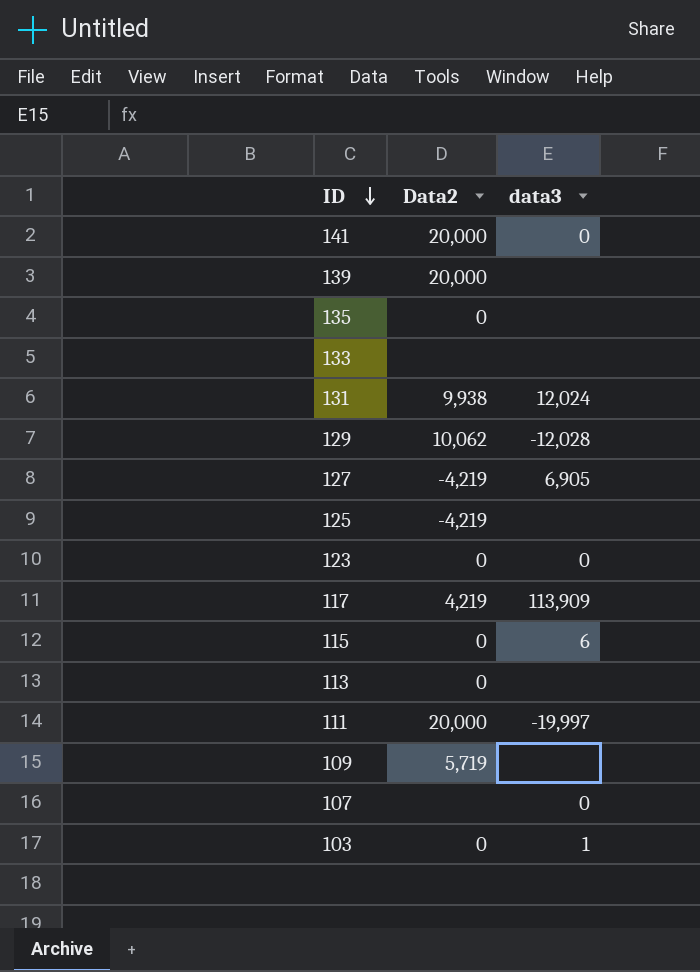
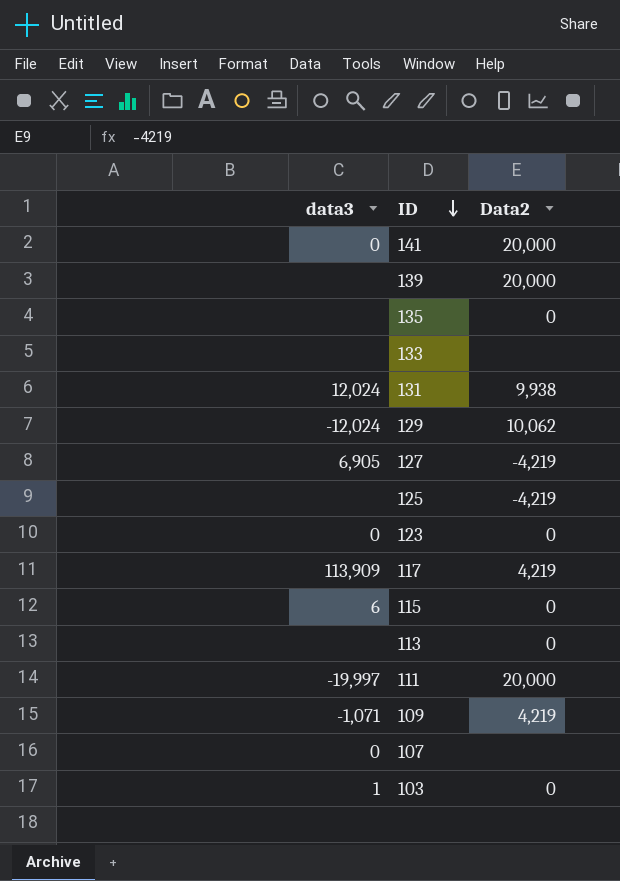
column data3 | position: 3 -> 1
129 | data3: -12,028 -> -12,024
109 | data3: none -> -1,071
109 | Data2: 5,719 -> 4,219

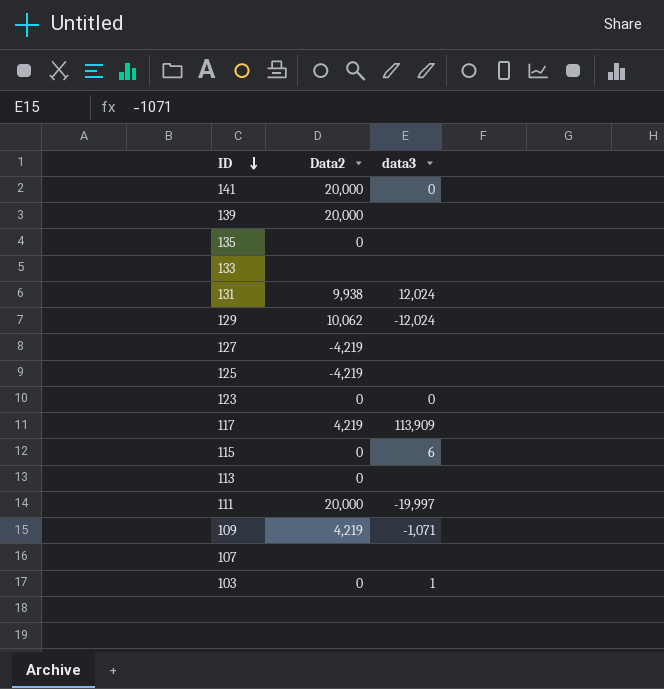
column data3 | position: 1 -> 3
127 | data3: 6,905 -> none
107 | data3: 0 -> none

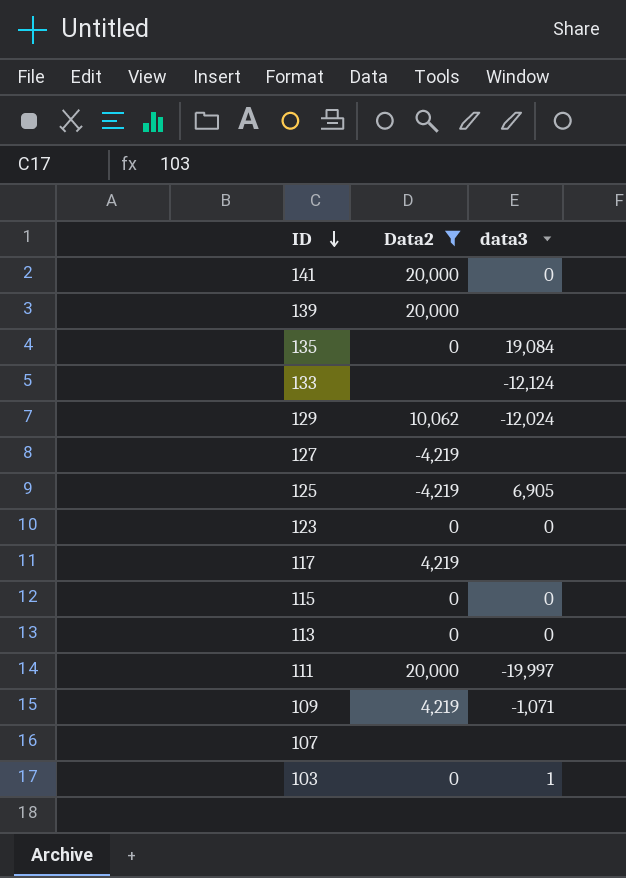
filter: none -> Data2 != 9,938
135 | data3: none -> 19,084
133 | data3: none -> -12,124
125 | data3: none -> 6,905
117 | data3: 113,909 -> none
115 | data3: 6 -> 0
113 | data3: none -> 0

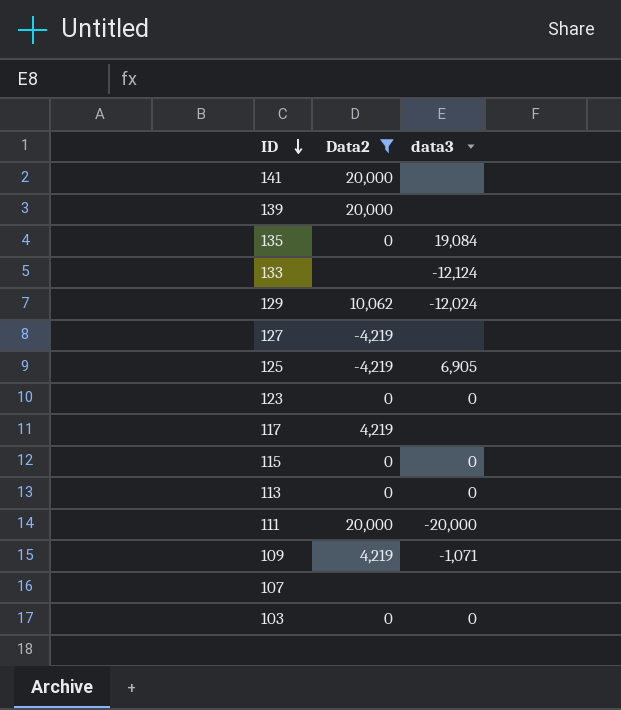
141 | data3: 0 -> none
111 | data3: -19,997 -> -20,000
103 | data3: 1 -> 0

